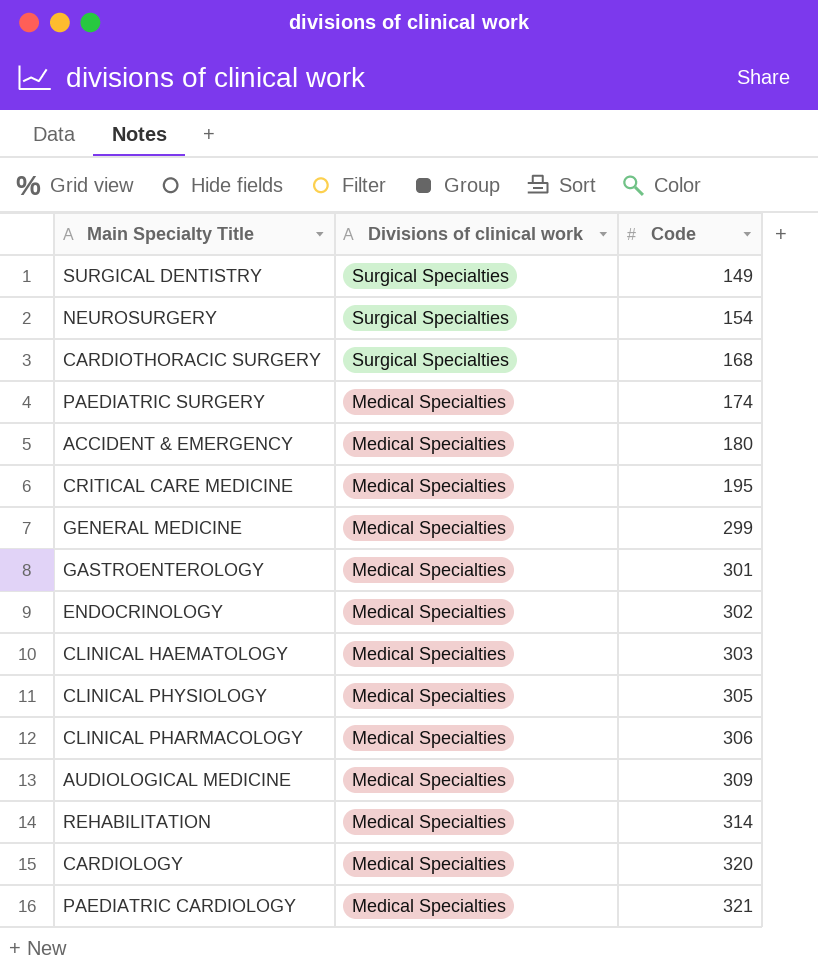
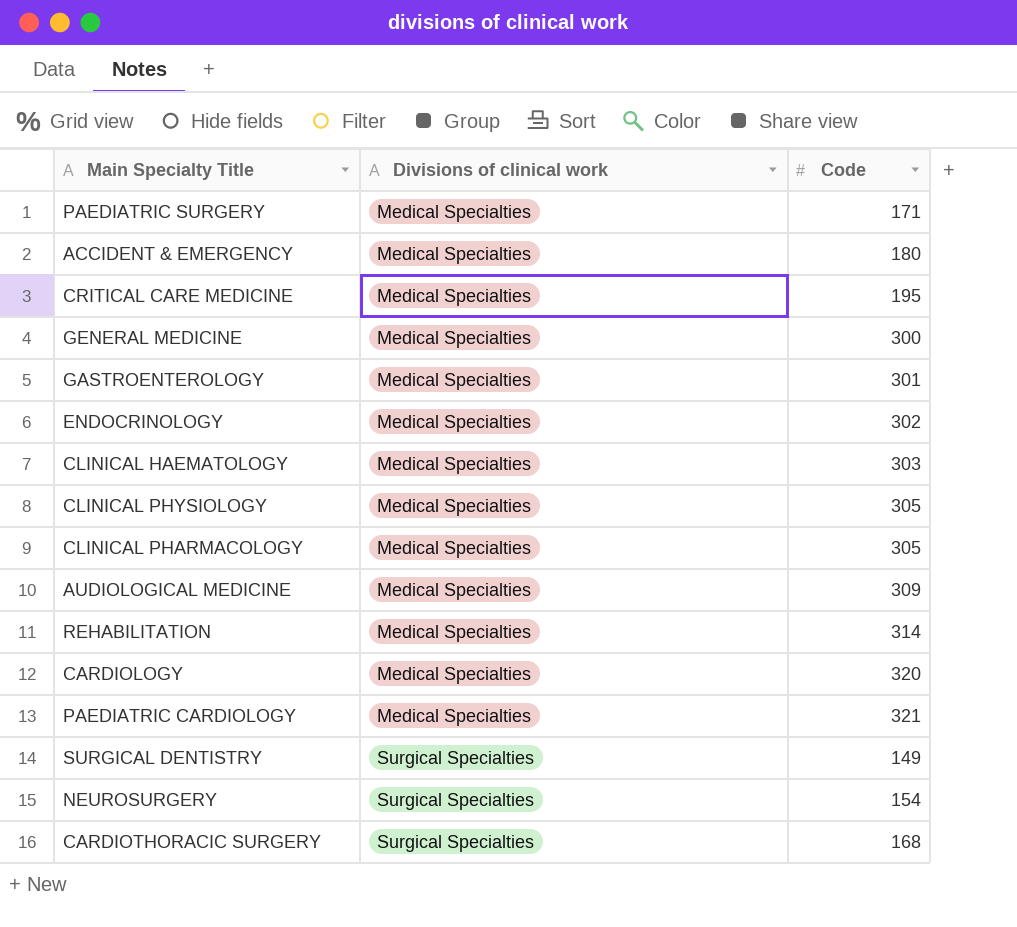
row order: Divisions of clinical work descending -> Divisions of clinical work ascending
PAEDIATRIC SURGERY | Code: 174 -> 171
GENERAL MEDICINE | Code: 299 -> 300
CLINICAL PHARMACOLOGY | Code: 306 -> 305

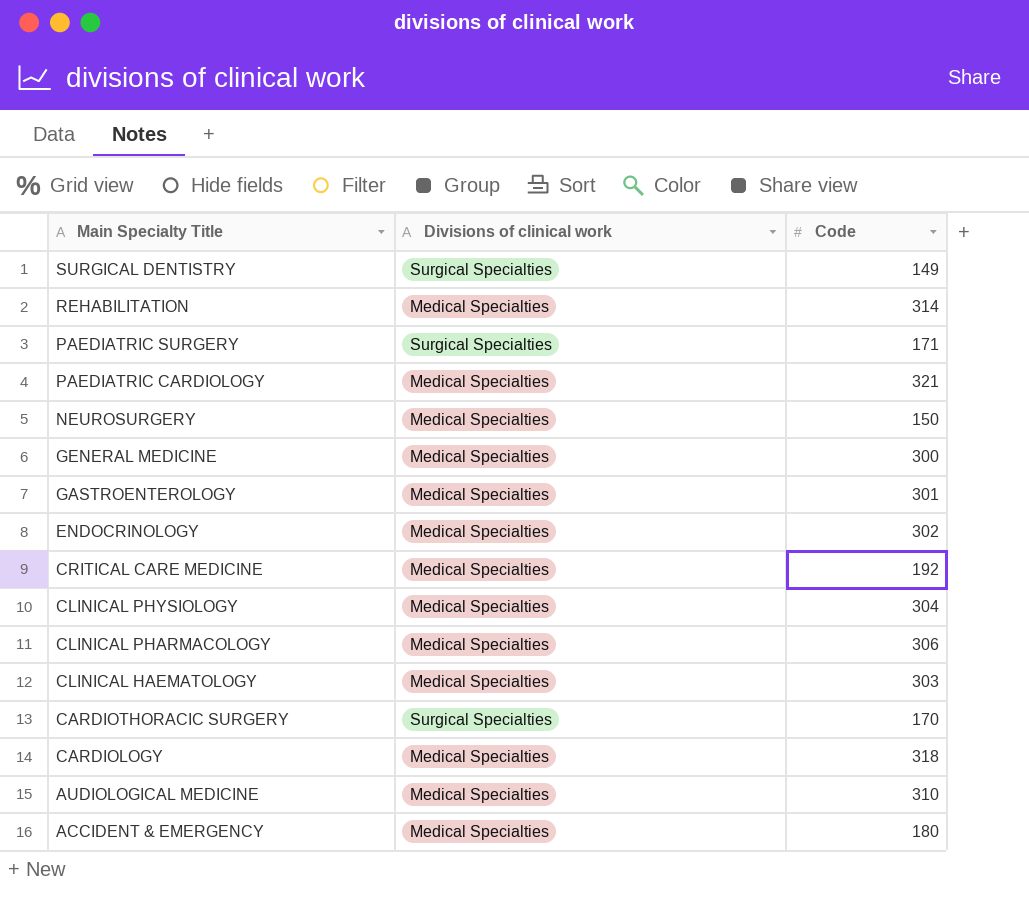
row order: Divisions of clinical work ascending -> Main Specialty Title descending
PAEDIATRIC SURGERY | Divisions of clinical work: Medical Specialties -> Surgical Specialties
NEUROSURGERY | Divisions of clinical work: Surgical Specialties -> Medical Specialties
NEUROSURGERY | Code: 154 -> 150
CRITICAL CARE MEDICINE | Code: 195 -> 192
CLINICAL PHYSIOLOGY | Code: 305 -> 304
CLINICAL PHARMACOLOGY | Code: 305 -> 306
CARDIOTHORACIC SURGERY | Code: 168 -> 170
CARDIOLOGY | Code: 320 -> 318
AUDIOLOGICAL MEDICINE | Code: 309 -> 310

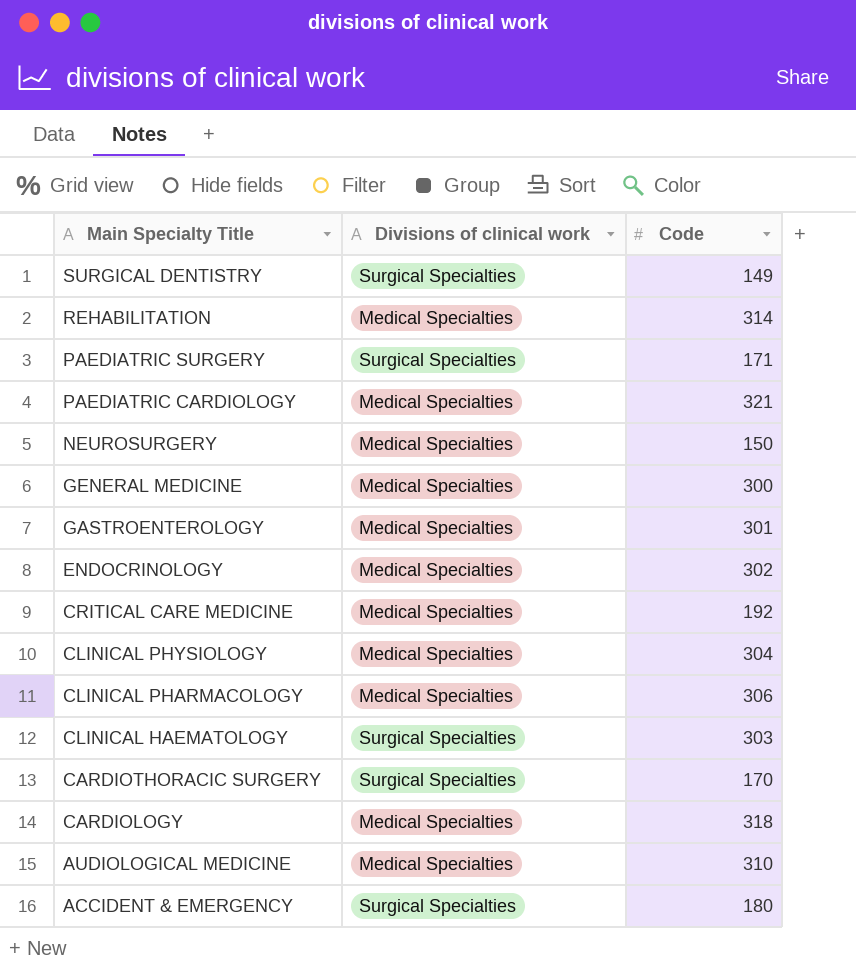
CLINICAL HAEMATOLOGY | Divisions of clinical work: Medical Specialties -> Surgical Specialties
ACCIDENT & EMERGENCY | Divisions of clinical work: Medical Specialties -> Surgical Specialties

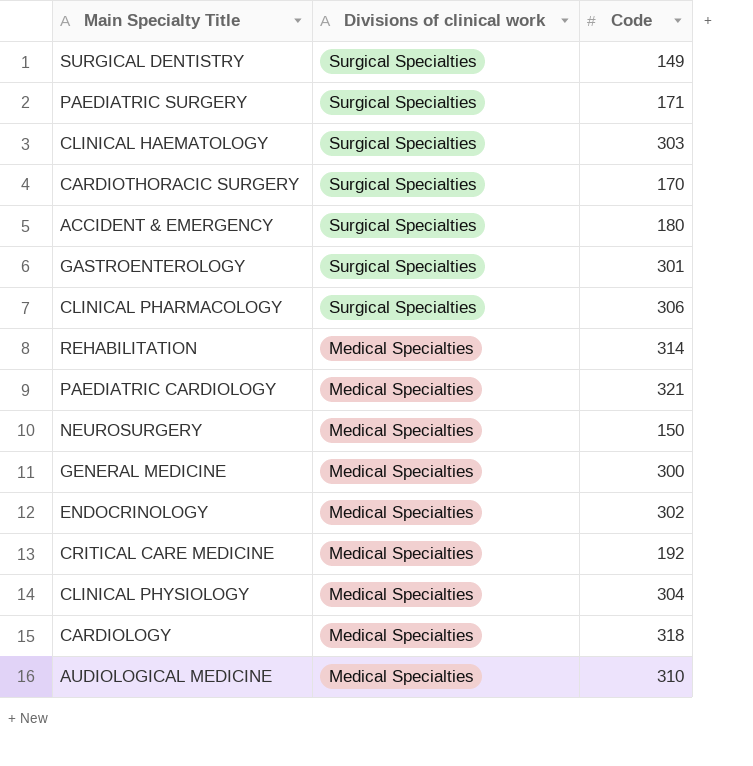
row order: Main Specialty Title descending -> Divisions of clinical work descending
GASTROENTEROLOGY | Divisions of clinical work: Medical Specialties -> Surgical Specialties
CLINICAL PHARMACOLOGY | Divisions of clinical work: Medical Specialties -> Surgical Specialties

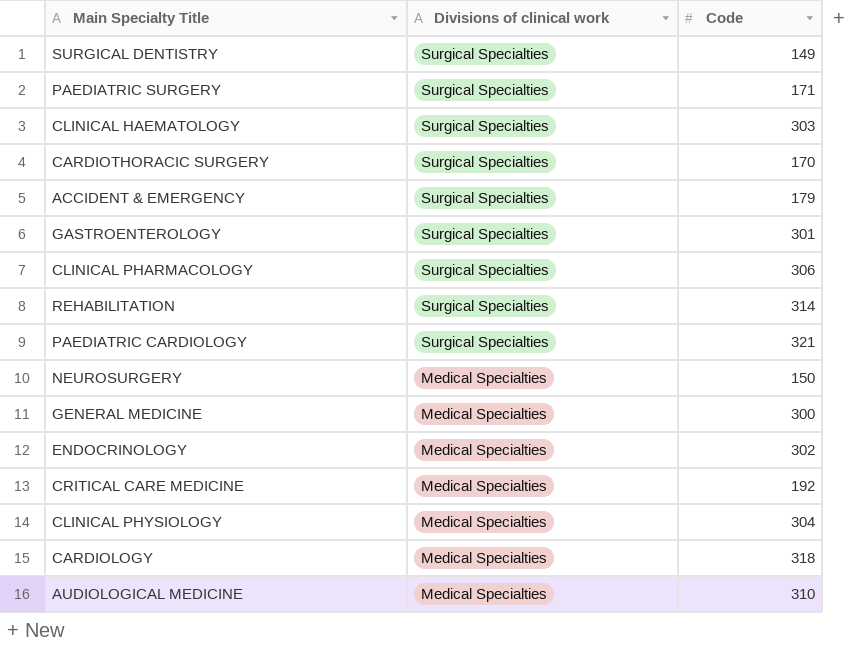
ACCIDENT & EMERGENCY | Code: 180 -> 179
REHABILITATION | Divisions of clinical work: Medical Specialties -> Surgical Specialties
PAEDIATRIC CARDIOLOGY | Divisions of clinical work: Medical Specialties -> Surgical Specialties

